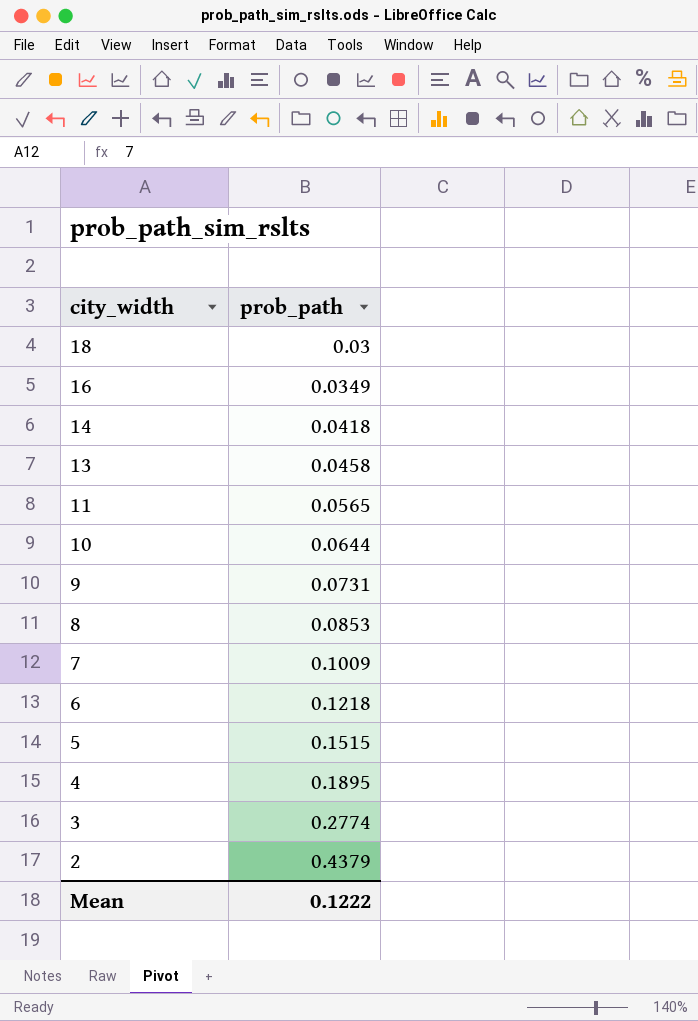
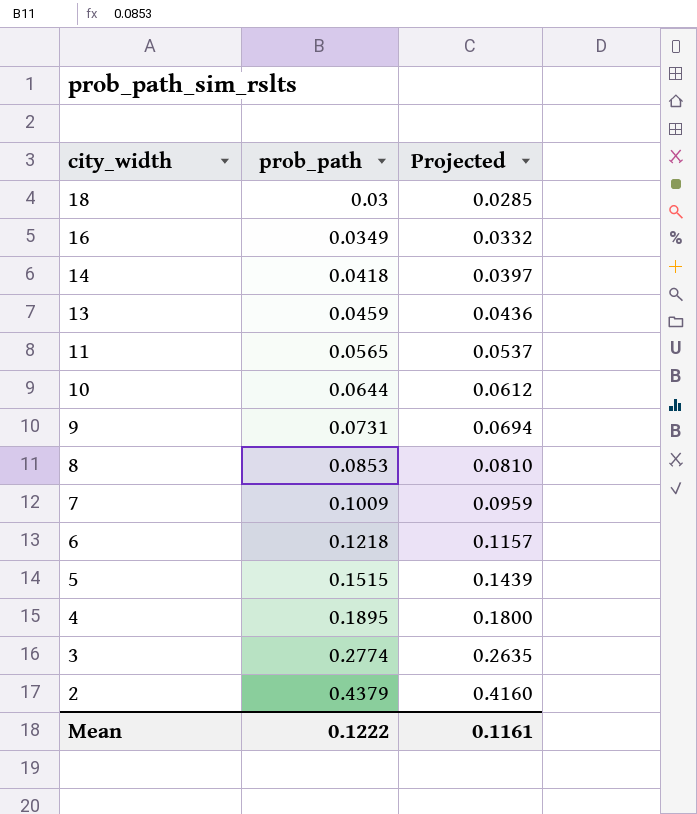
column Projected | formula: none -> [prob_path] * 0.95
13 | prob_path: 0.0458 -> 0.0459

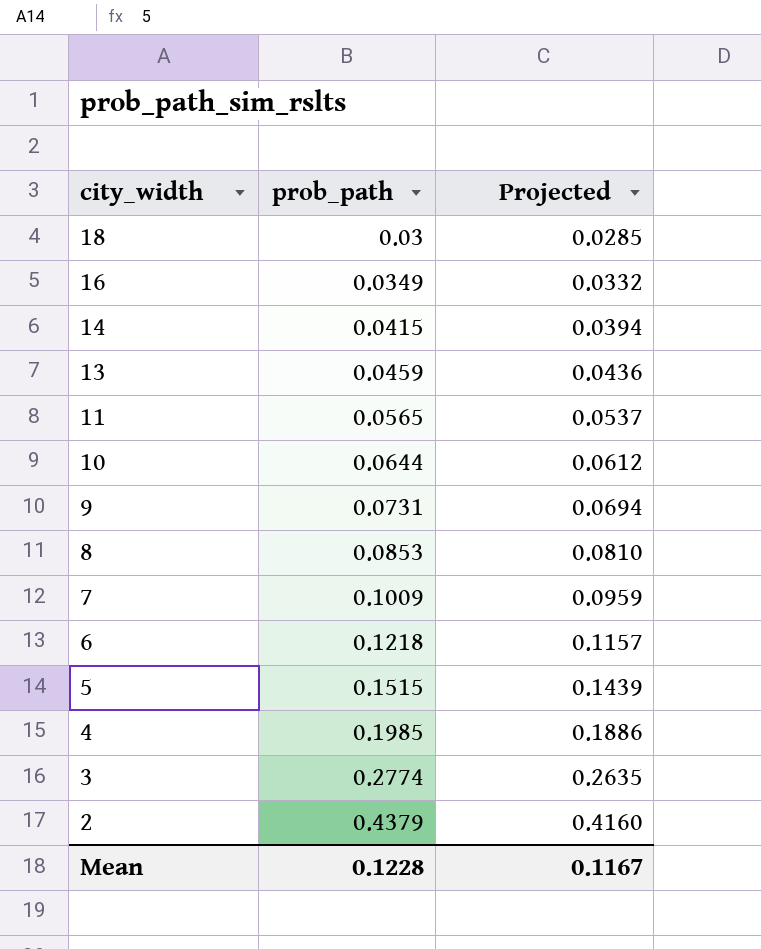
14 | prob_path: 0.0418 -> 0.0415
14 | Projected: 0.0397 -> 0.0394
4 | prob_path: 0.1895 -> 0.1985
4 | Projected: 0.1800 -> 0.1886
Mean | prob_path: 0.1222 -> 0.1228
Mean | Projected: 0.1161 -> 0.1167

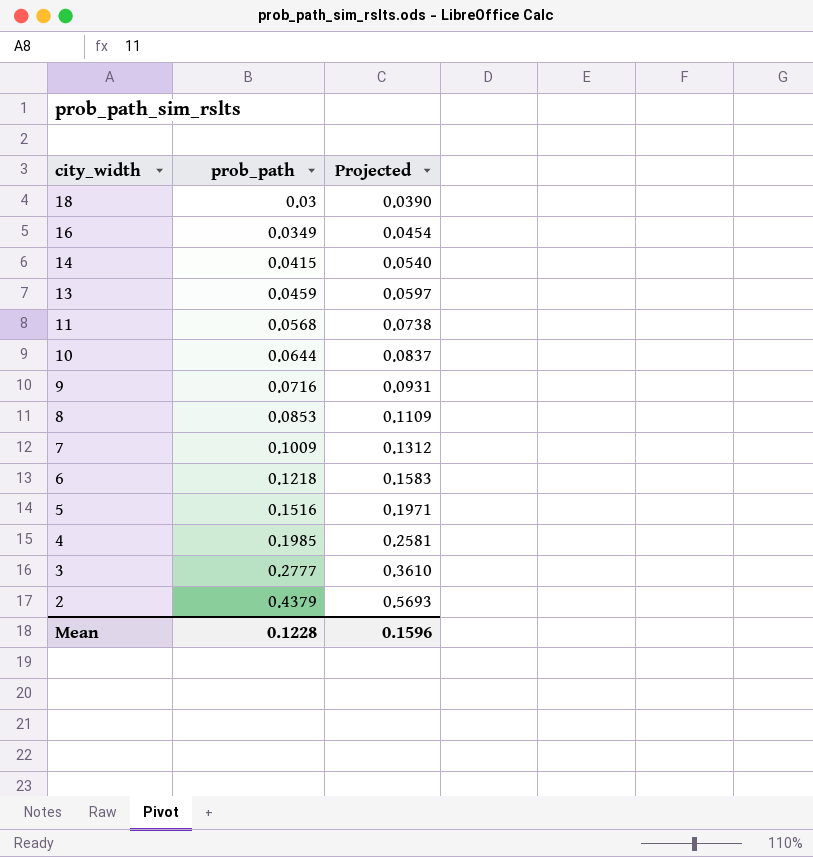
column Projected | formula: [prob_path] * 0.95 -> [prob_path] * 1.3
11 | prob_path: 0.0565 -> 0.0568
9 | prob_path: 0.0731 -> 0.0716
5 | prob_path: 0.1515 -> 0.1516
3 | prob_path: 0.2774 -> 0.2777
Mean | Projected: 0.1167 -> 0.1596

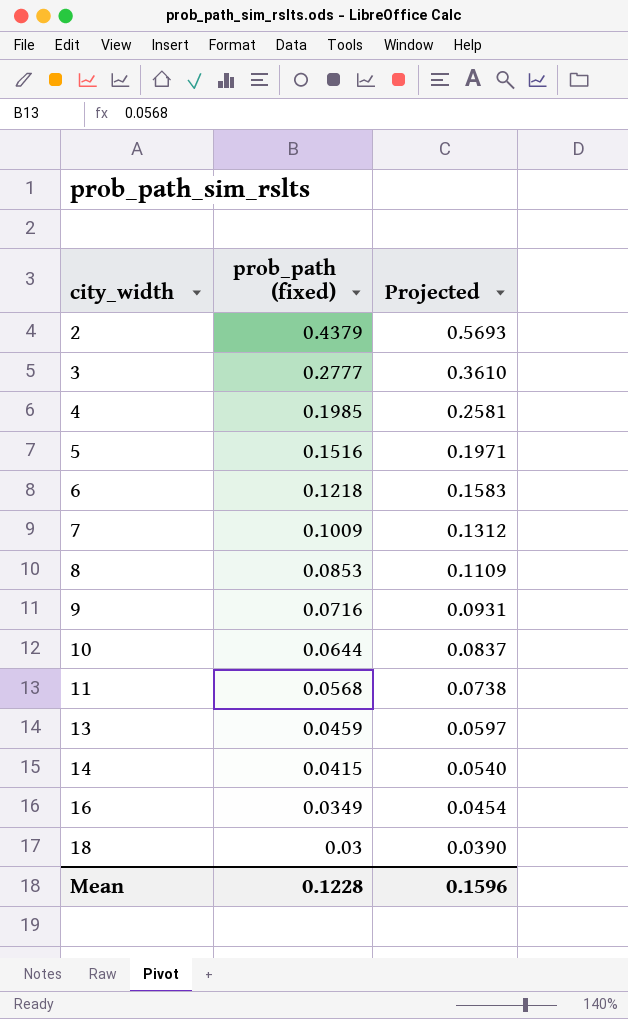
row order: city_width descending -> city_width ascending
column name: prob_path -> prob_path (fixed)

